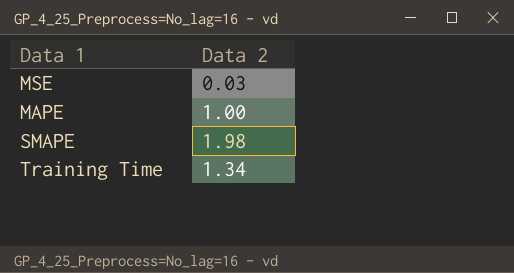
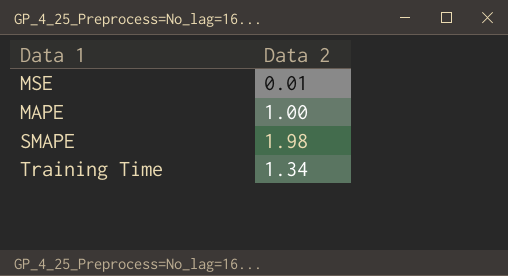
MSE | Data 2: 0.03 -> 0.01

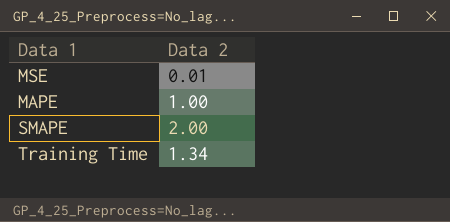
SMAPE | Data 2: 1.98 -> 2.00

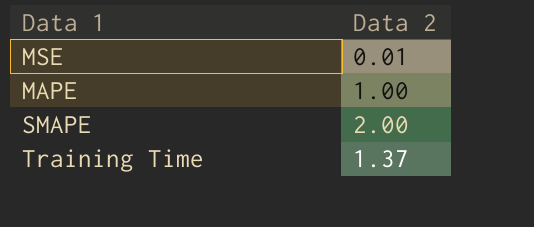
Training Time | Data 2: 1.34 -> 1.37

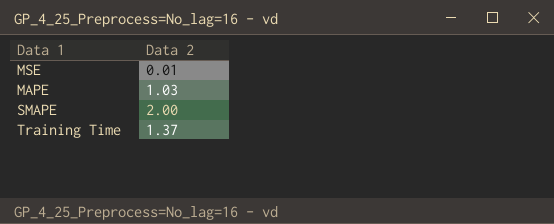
MAPE | Data 2: 1.00 -> 1.03

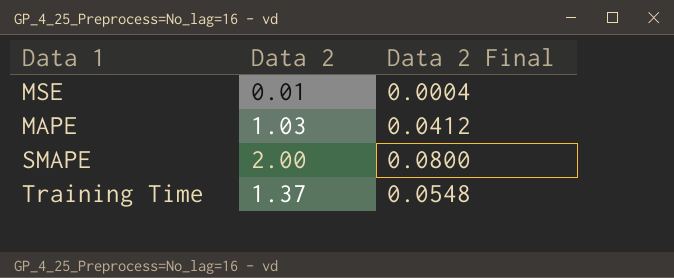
column Data 2 Final | formula: none -> [Data 2] * 0.04

